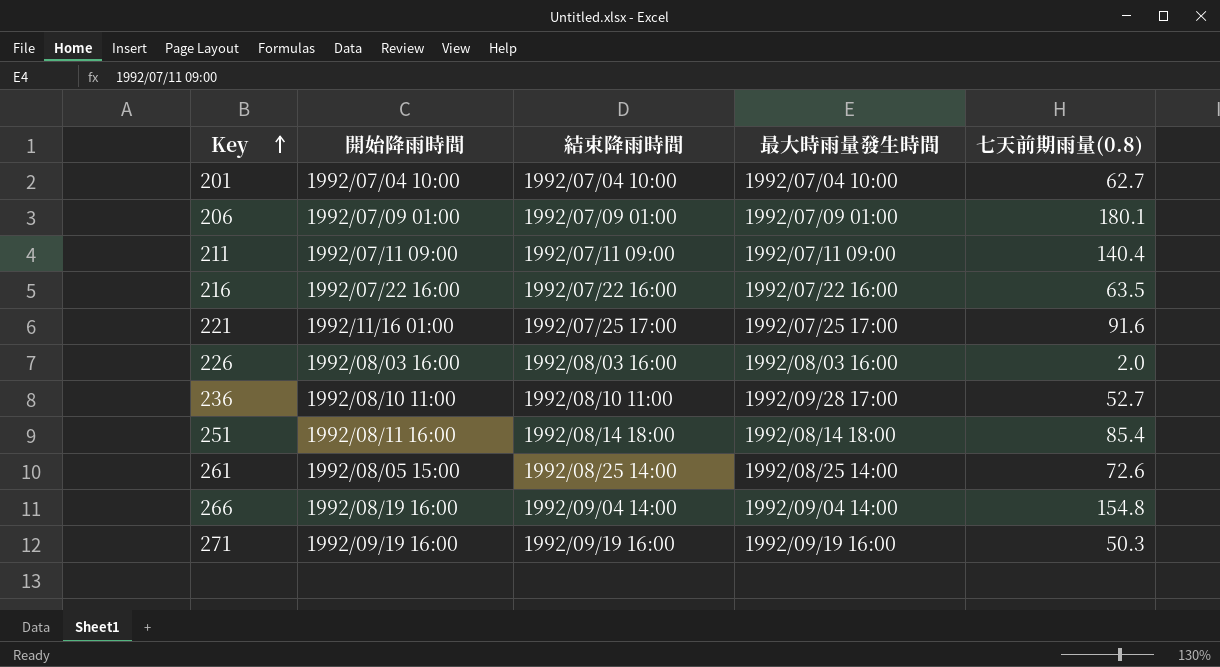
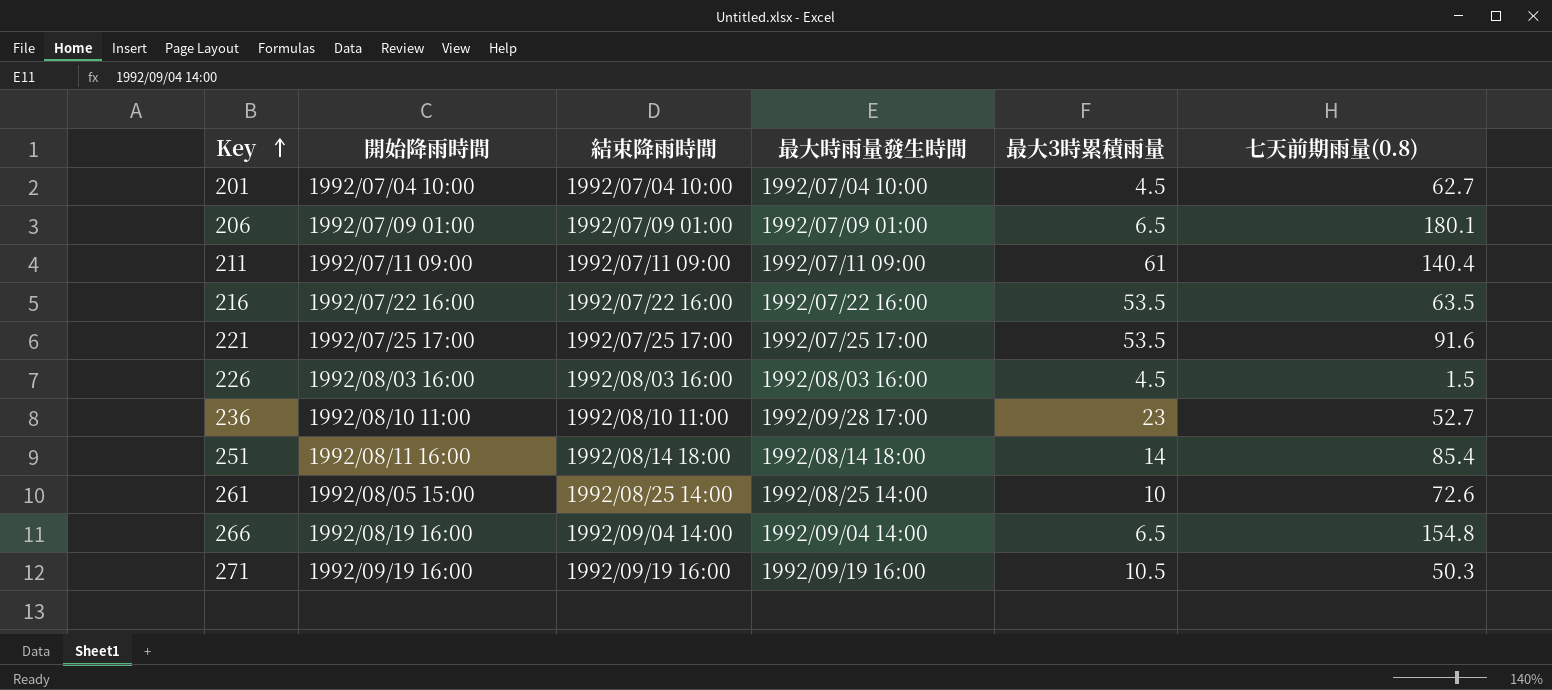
column 最大3時累積雨量 | position: none -> 5
221 | 開始降雨時間: 1992/11/16 01:00 -> 1992/07/25 17:00
226 | 七天前期雨量(0.8): 2.0 -> 1.5

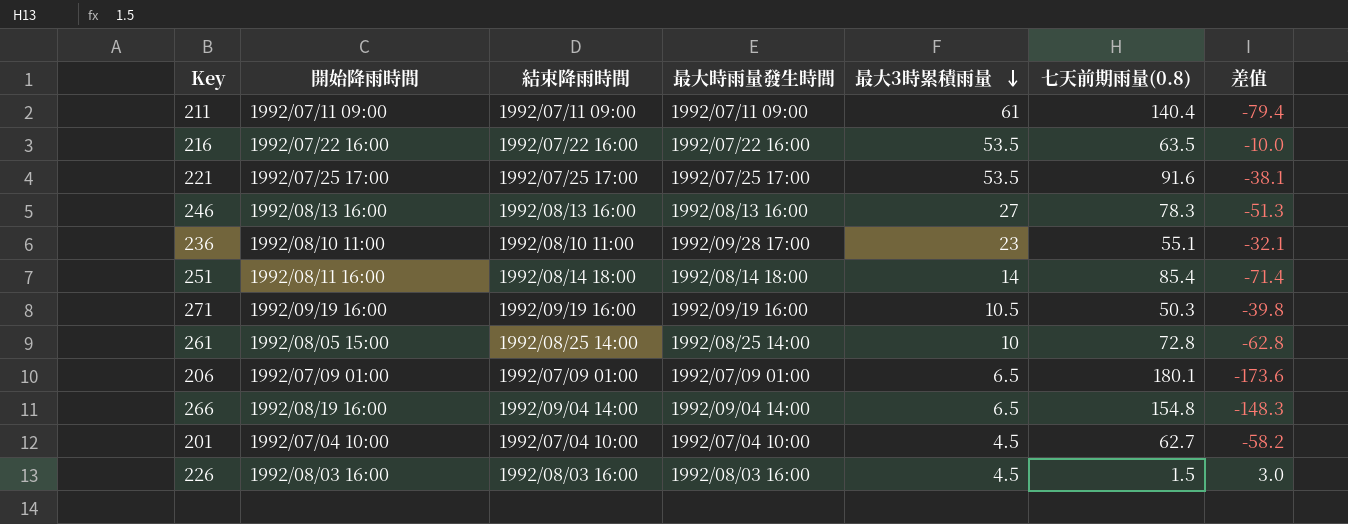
row order: Key ascending -> 最大3時累積雨量 descending
column 差值 | formula: none -> [最大3時累積雨量] - [七天前期雨量(0.8)]
row 246: none -> 1992/08/13 16:00 | 1992/08/13 16:00 | 1992/08/13 16:00 | 27 | 78.3 | -51.3
236 | 七天前期雨量(0.8): 52.7 -> 55.1
261 | 七天前期雨量(0.8): 72.6 -> 72.8

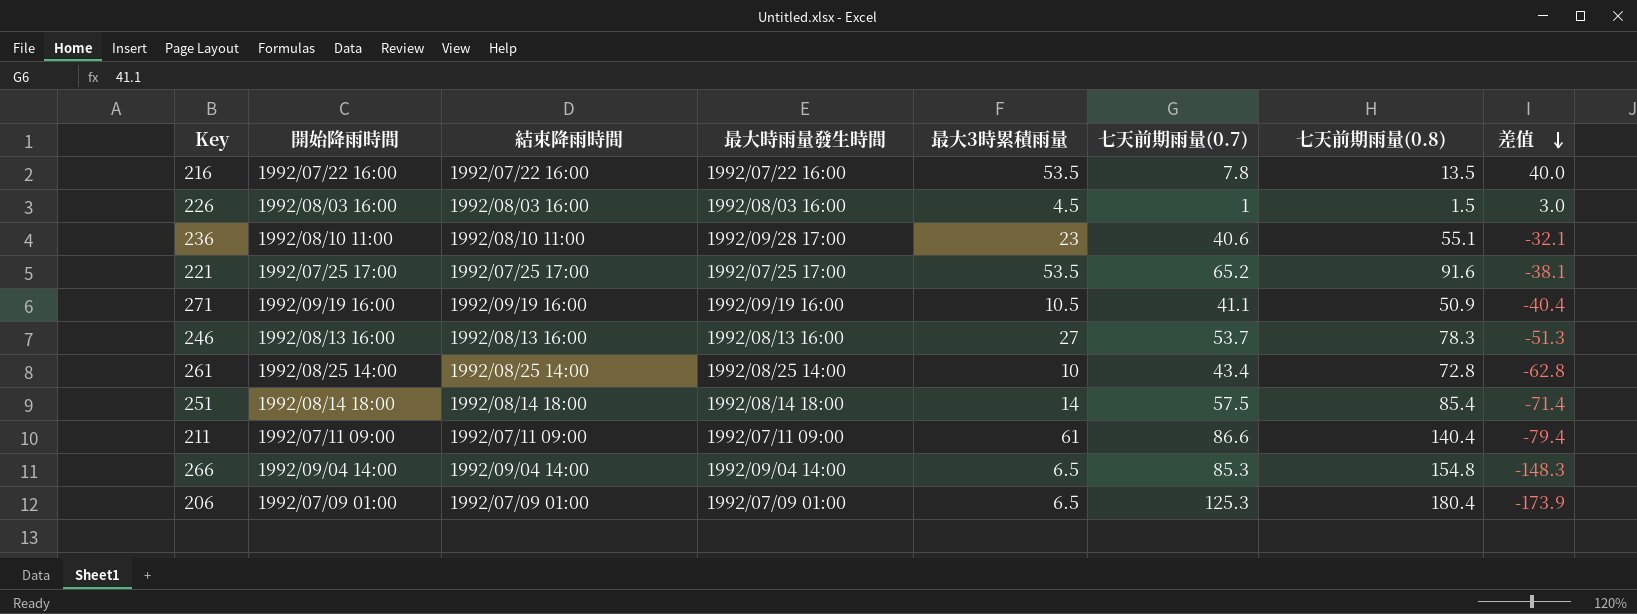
row order: 最大3時累積雨量 descending -> 差值 descending
column 七天前期雨量(0.7) | position: none -> 6
row 201: 1992/07/04 10:00 | 1992/07/04 10:00 | 1992/07/04 10:00 | 4.5 | 62.7 | -58.2 -> none
216 | 七天前期雨量(0.8): 63.5 -> 13.5
216 | 差值: -10.0 -> 40.0
271 | 七天前期雨量(0.8): 50.3 -> 50.9
271 | 差值: -39.8 -> -40.4
261 | 開始降雨時間: 1992/08/05 15:00 -> 1992/08/25 14:00
251 | 開始降雨時間: 1992/08/11 16:00 -> 1992/08/14 18:00
266 | 開始降雨時間: 1992/08/19 16:00 -> 1992/09/04 14:00
206 | 七天前期雨量(0.8): 180.1 -> 180.4
206 | 差值: -173.6 -> -173.9

